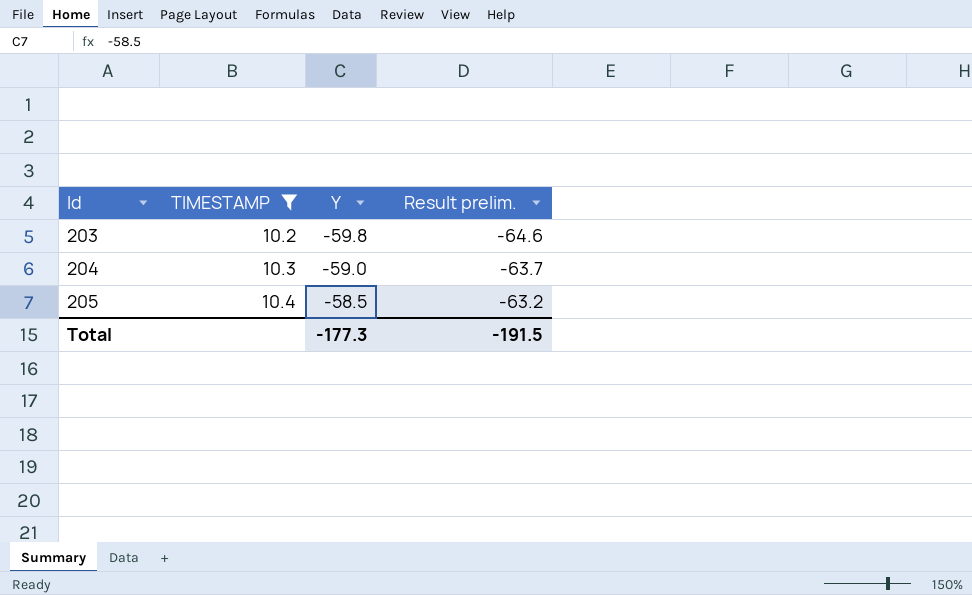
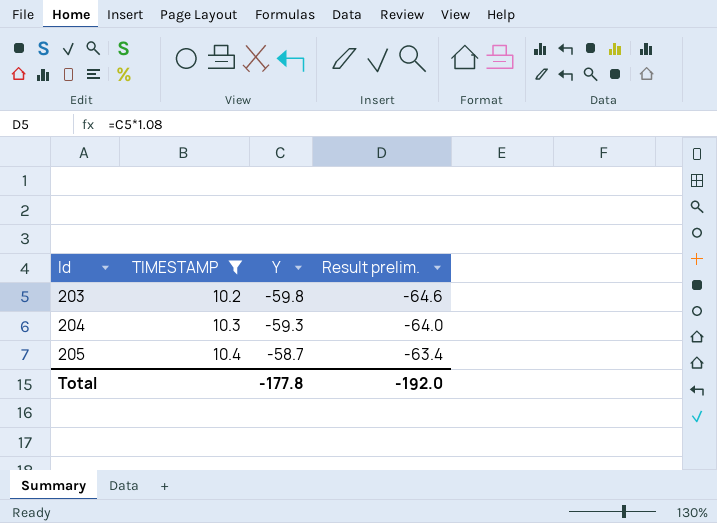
204 | Y: -59.0 -> -59.3
204 | Result prelim.: -63.7 -> -64.0
205 | Y: -58.5 -> -58.7
205 | Result prelim.: -63.2 -> -63.4
Total | Y: -177.3 -> -177.8
Total | Result prelim.: -191.5 -> -192.0

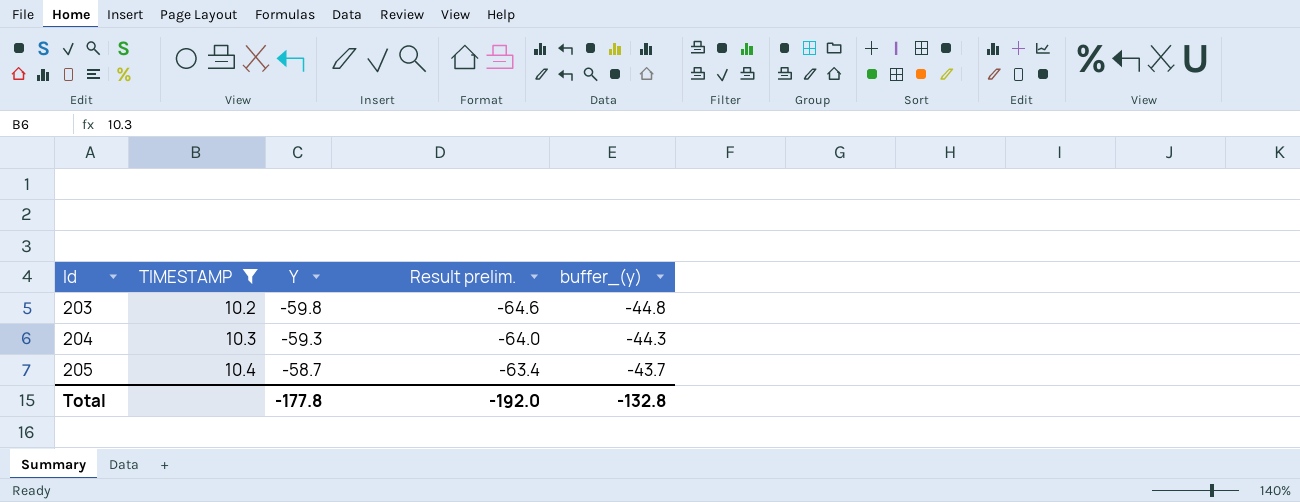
column buffer_(y) | formula: none -> [Y] + 15

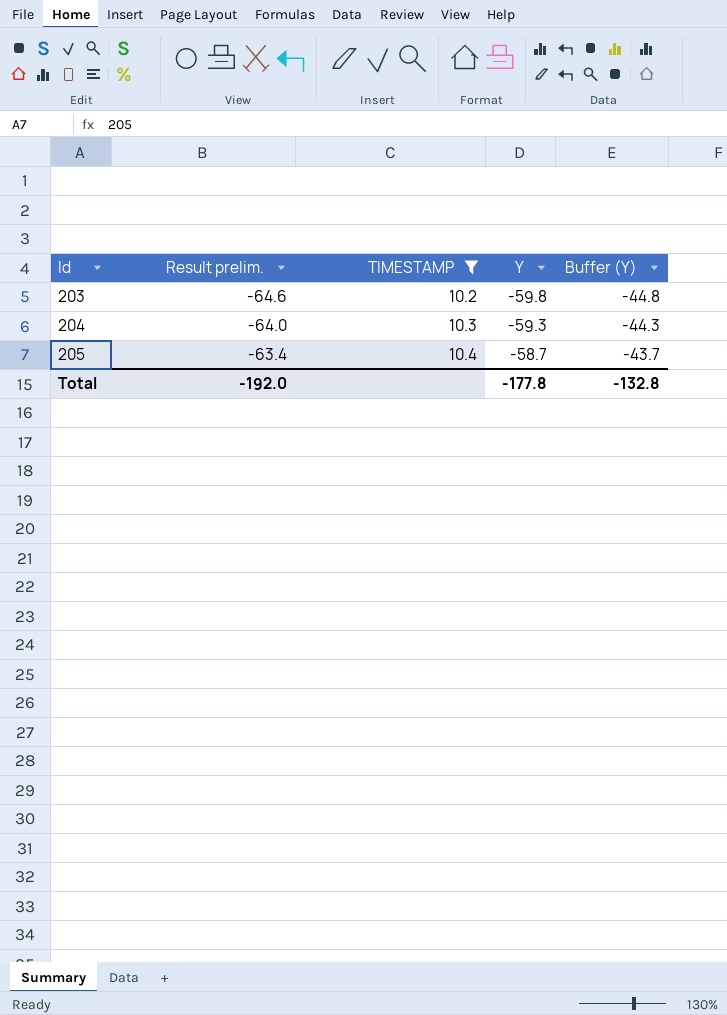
column Result prelim. | position: 4 -> 2
column name: buffer_(y) -> Buffer (Y)

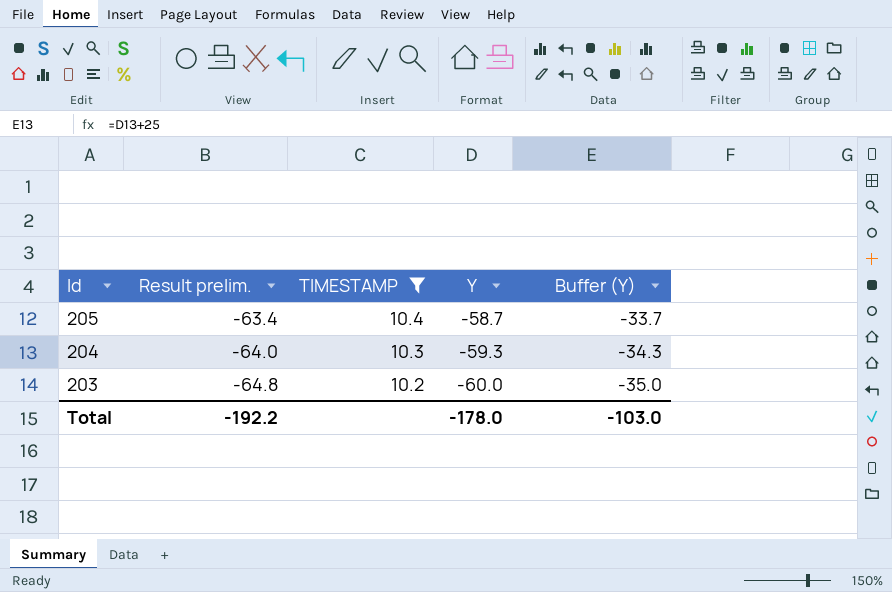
row order: Id ascending -> Id descending
column Buffer (Y) | formula: [Y] + 15 -> [Y] + 25
203 | Result prelim.: -64.6 -> -64.8
203 | Y: -59.8 -> -60.0
Total | Result prelim.: -192.0 -> -192.2
Total | Y: -177.8 -> -178.0
Total | Buffer (Y): -132.8 -> -103.0

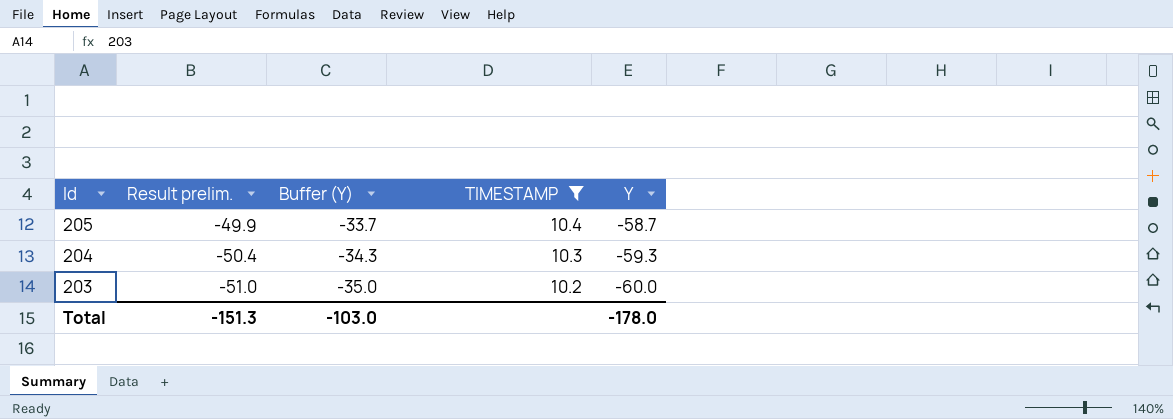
column Result prelim. | formula: [Y] * 1.08 -> [Y] * 0.85
column Buffer (Y) | position: 5 -> 3
Total | Result prelim.: -192.2 -> -151.3

